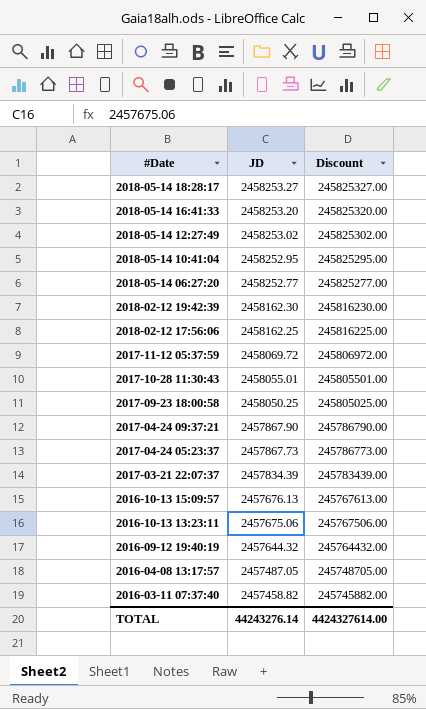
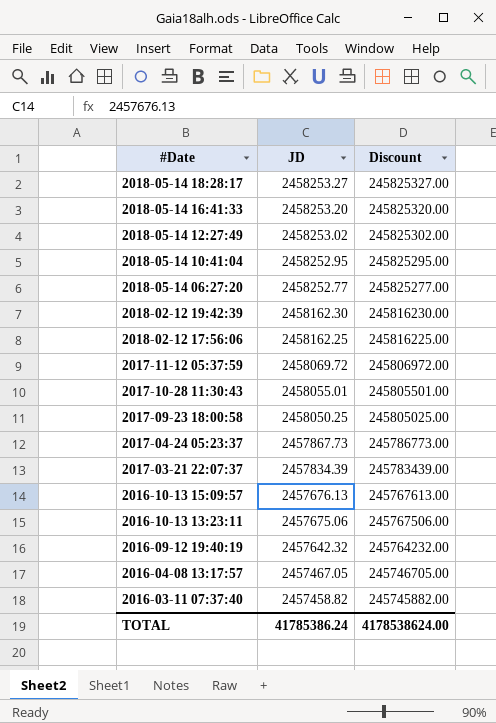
row 2017-04-24 09:37:21: 2457867.90 | 245786790.00 -> none
2016-09-12 19:40:19 | JD: 2457644.32 -> 2457642.32
2016-09-12 19:40:19 | Discount: 245764432.00 -> 245764232.00
2016-04-08 13:17:57 | JD: 2457487.05 -> 2457467.05
2016-04-08 13:17:57 | Discount: 245748705.00 -> 245746705.00
TOTAL | JD: 44243276.14 -> 41785386.24
TOTAL | Discount: 4424327614.00 -> 4178538624.00

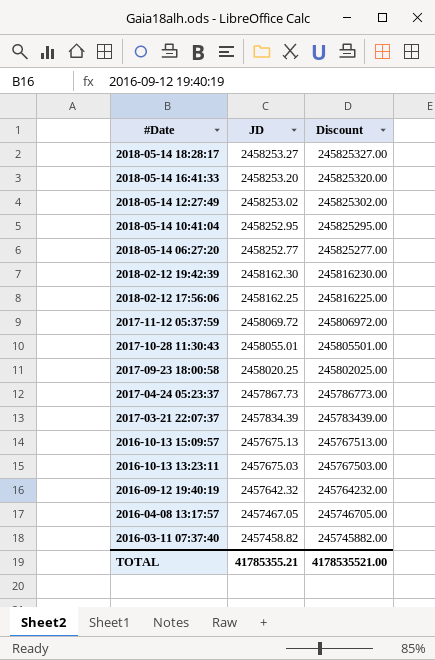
2017-09-23 18:00:58 | JD: 2458050.25 -> 2458020.25
2017-09-23 18:00:58 | Discount: 245805025.00 -> 245802025.00
2016-10-13 15:09:57 | JD: 2457676.13 -> 2457675.13
2016-10-13 15:09:57 | Discount: 245767613.00 -> 245767513.00
2016-10-13 13:23:11 | JD: 2457675.06 -> 2457675.03
2016-10-13 13:23:11 | Discount: 245767506.00 -> 245767503.00
TOTAL | JD: 41785386.24 -> 41785355.21
TOTAL | Discount: 4178538624.00 -> 4178535521.00

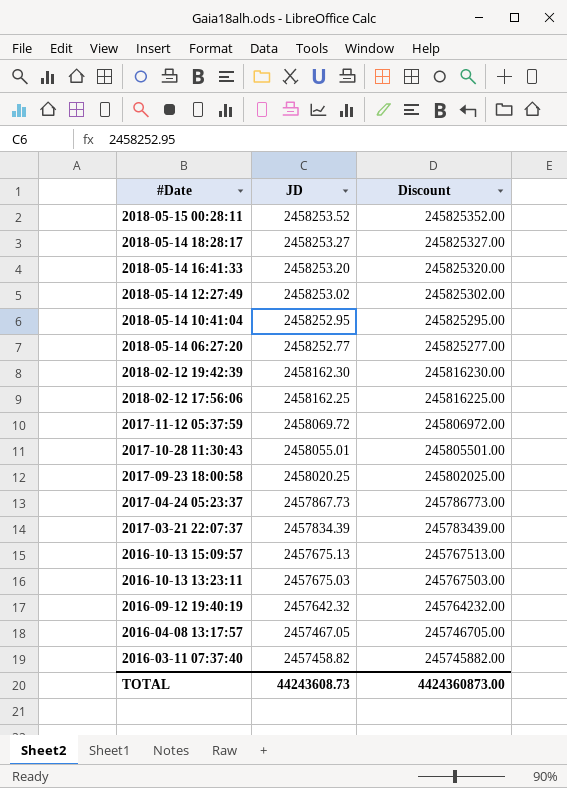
row 2018-05-15 00:28:11: none -> 2458253.52 | 245825352.00
TOTAL | JD: 41785355.21 -> 44243608.73
TOTAL | Discount: 4178535521.00 -> 4424360873.00

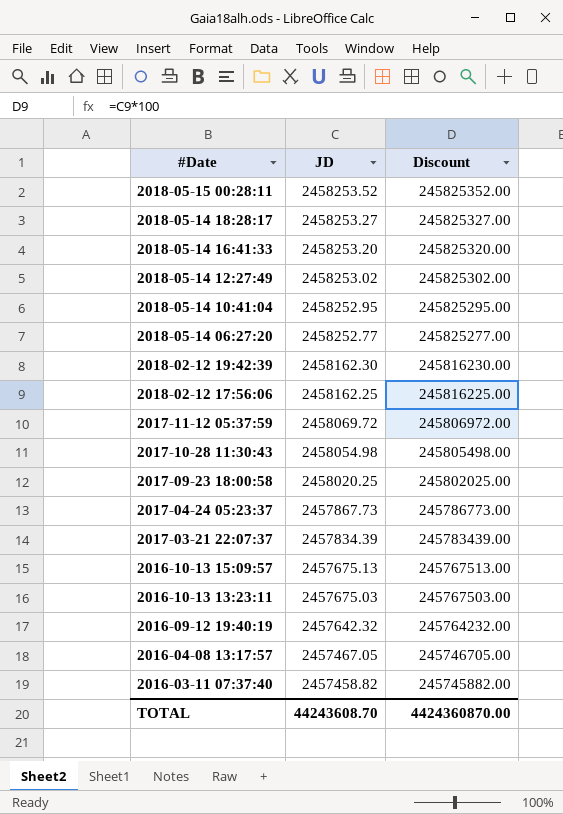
2017-10-28 11:30:43 | JD: 2458055.01 -> 2458054.98
2017-10-28 11:30:43 | Discount: 245805501.00 -> 245805498.00
TOTAL | JD: 44243608.73 -> 44243608.70
TOTAL | Discount: 4424360873.00 -> 4424360870.00

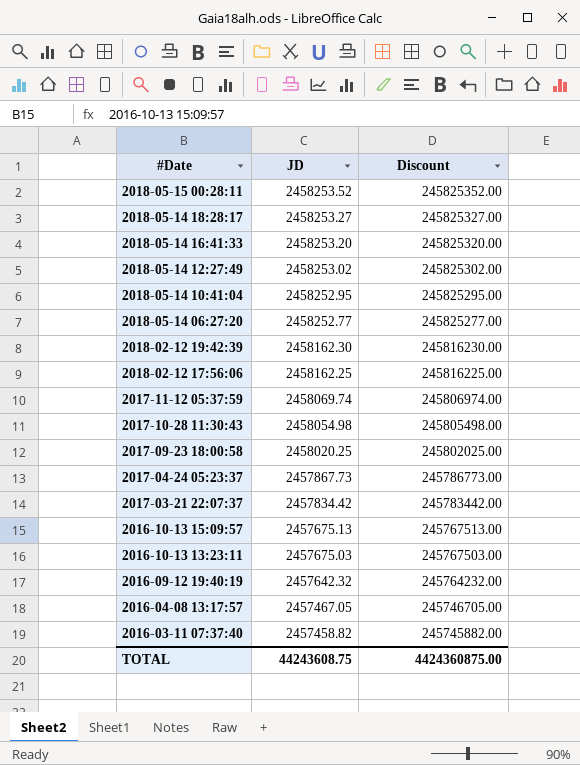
2017-11-12 05:37:59 | JD: 2458069.72 -> 2458069.74
2017-11-12 05:37:59 | Discount: 245806972.00 -> 245806974.00
2017-03-21 22:07:37 | JD: 2457834.39 -> 2457834.42
2017-03-21 22:07:37 | Discount: 245783439.00 -> 245783442.00
TOTAL | JD: 44243608.70 -> 44243608.75
TOTAL | Discount: 4424360870.00 -> 4424360875.00

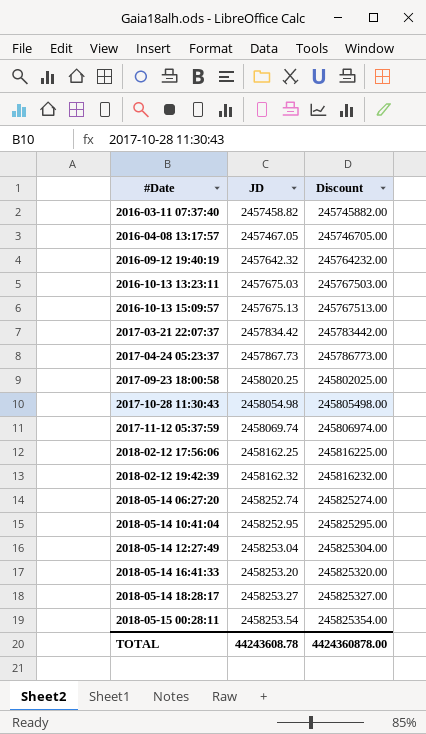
row order: #Date descending -> #Date ascending
2018-02-12 19:42:39 | JD: 2458162.30 -> 2458162.32
2018-02-12 19:42:39 | Discount: 245816230.00 -> 245816232.00
2018-05-14 06:27:20 | JD: 2458252.77 -> 2458252.74
2018-05-14 06:27:20 | Discount: 245825277.00 -> 245825274.00
2018-05-14 12:27:49 | JD: 2458253.02 -> 2458253.04
2018-05-14 12:27:49 | Discount: 245825302.00 -> 245825304.00
2018-05-15 00:28:11 | JD: 2458253.52 -> 2458253.54
2018-05-15 00:28:11 | Discount: 245825352.00 -> 245825354.00
TOTAL | JD: 44243608.75 -> 44243608.78
TOTAL | Discount: 4424360875.00 -> 4424360878.00

